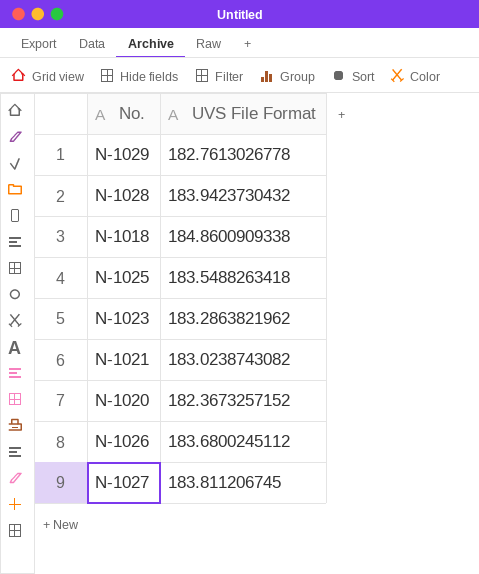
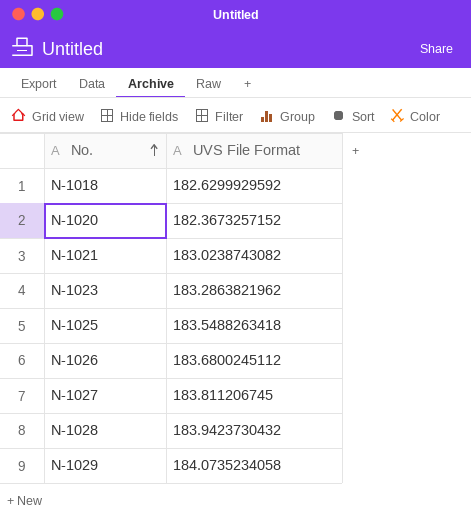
row order: none -> No. ascending
N-1018 | UVS File Format: 184.8600909338 -> 182.6299929592
N-1029 | UVS File Format: 182.7613026778 -> 184.0735234058

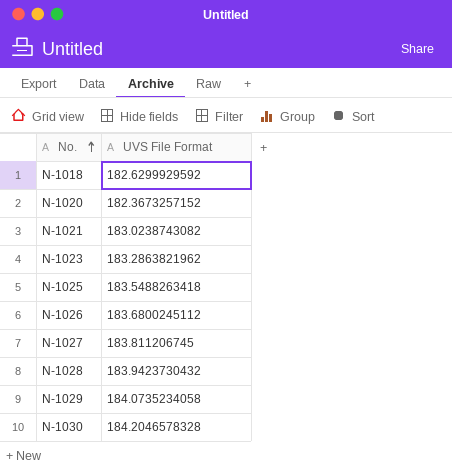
row N-1030: none -> 184.2046578328

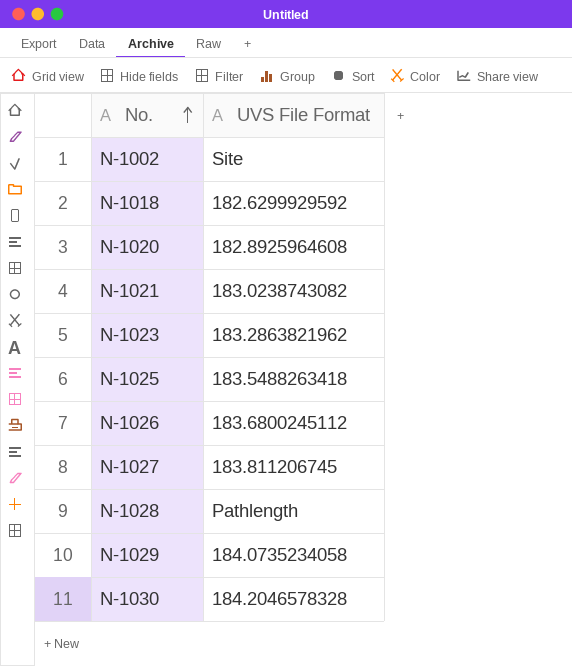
row N-1002: none -> Site
N-1020 | UVS File Format: 182.3673257152 -> 182.8925964608
N-1028 | UVS File Format: 183.9423730432 -> Pathlength

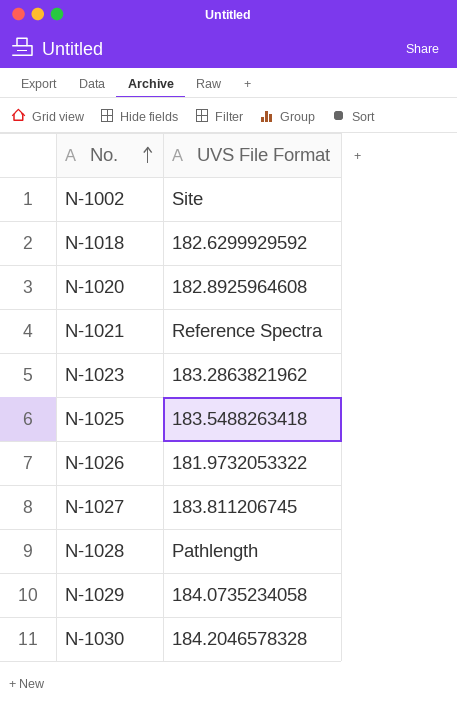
N-1021 | UVS File Format: 183.0238743082 -> Reference Spectra
N-1026 | UVS File Format: 183.6800245112 -> 181.9732053322

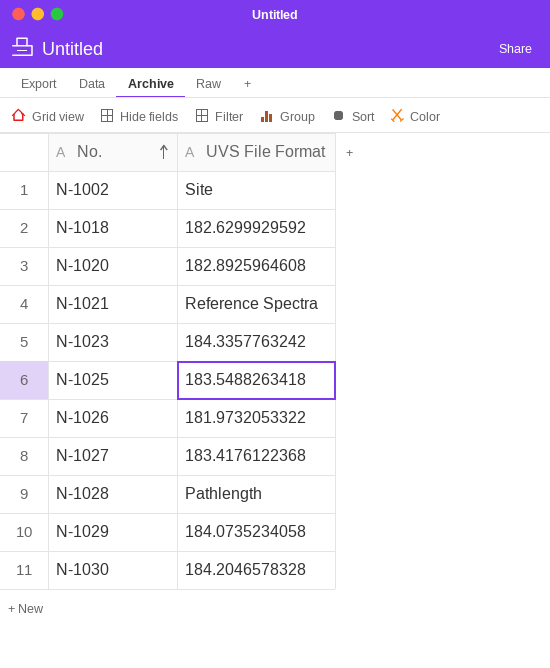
N-1023 | UVS File Format: 183.2863821962 -> 184.3357763242
N-1027 | UVS File Format: 183.811206745 -> 183.4176122368

